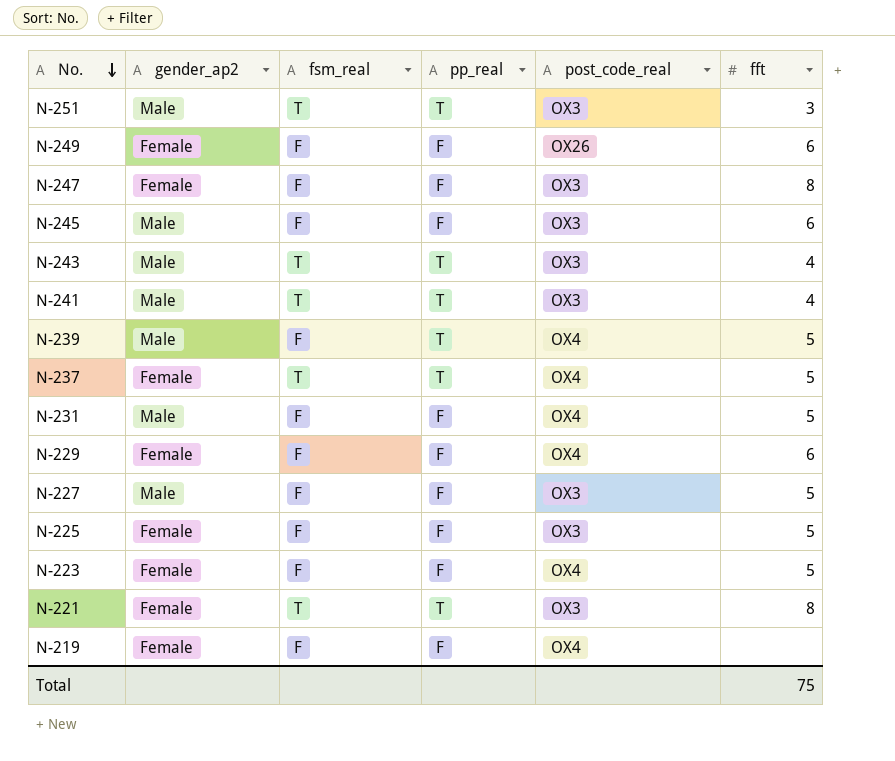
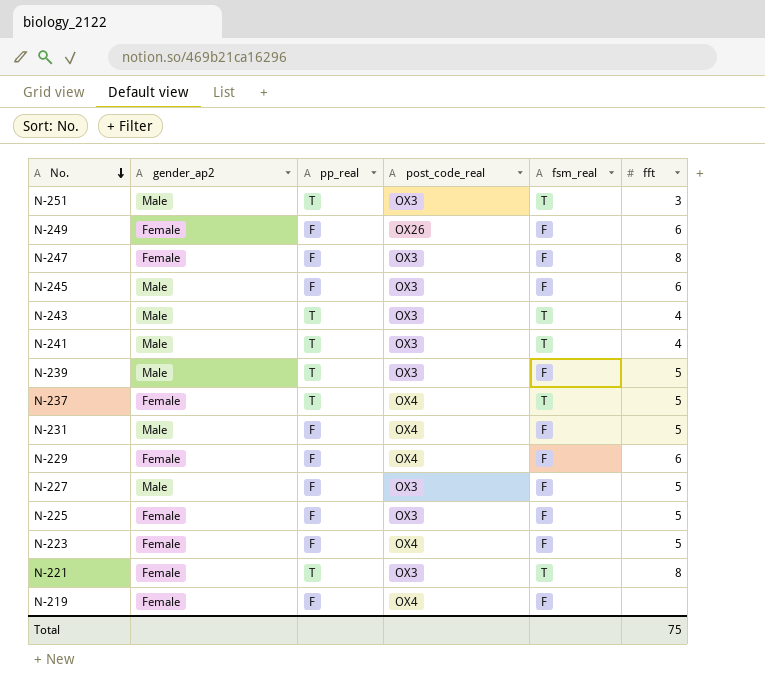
column fsm_real | position: 3 -> 5
N-239 | post_code_real: OX4 -> OX3

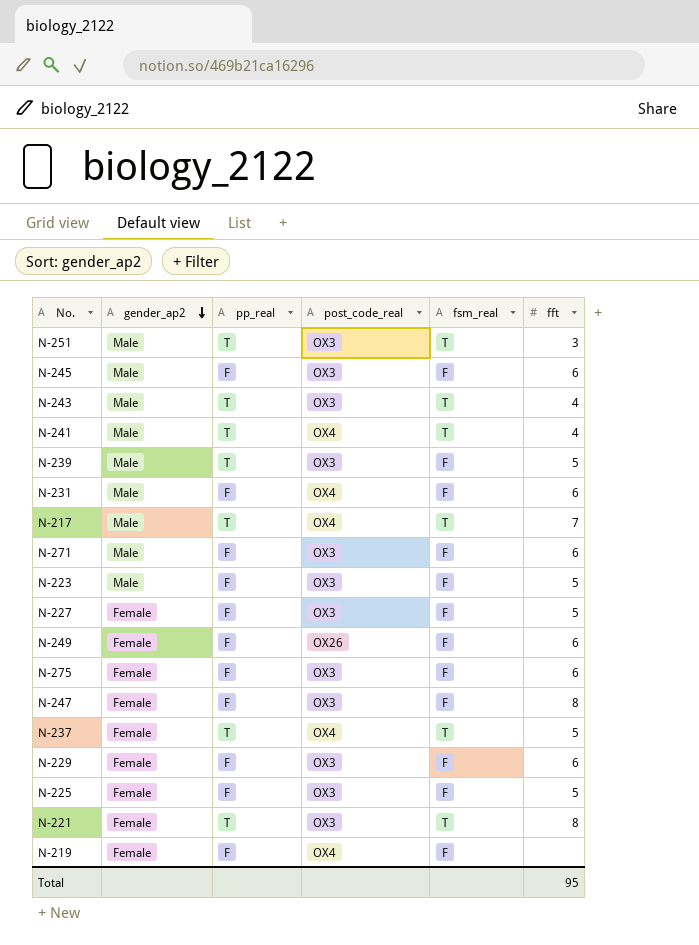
row order: No. descending -> gender_ap2 descending
N-241 | post_code_real: OX3 -> OX4
N-231 | fft: 5 -> 6
row N-217: none -> Male | T | OX4 | T | 7
row N-271: none -> Male | F | OX3 | F | 6
N-223 | gender_ap2: Female -> Male
N-223 | post_code_real: OX4 -> OX3
N-227 | gender_ap2: Male -> Female
row N-275: none -> Female | F | OX3 | F | 6
N-229 | post_code_real: OX4 -> OX3
Total | fft: 75 -> 95

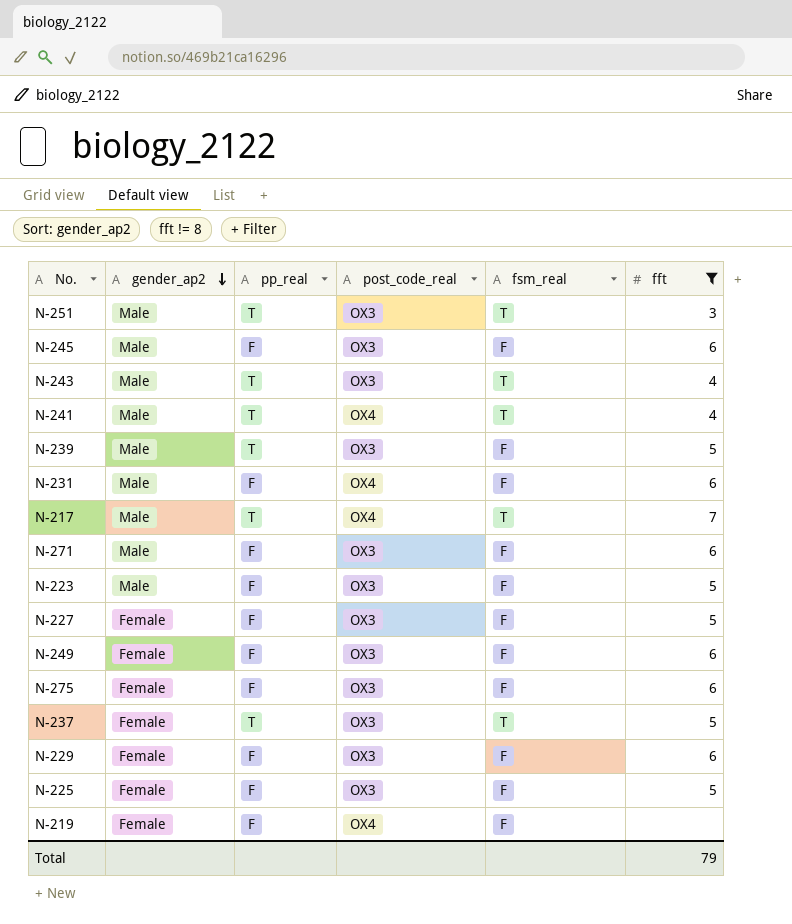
filter: none -> fft != 8
N-249 | post_code_real: OX26 -> OX3
N-237 | post_code_real: OX4 -> OX3
Total | fft: 95 -> 79

